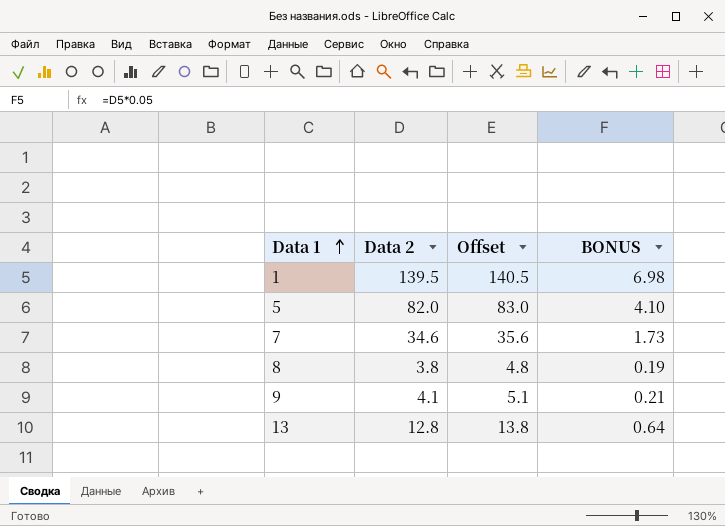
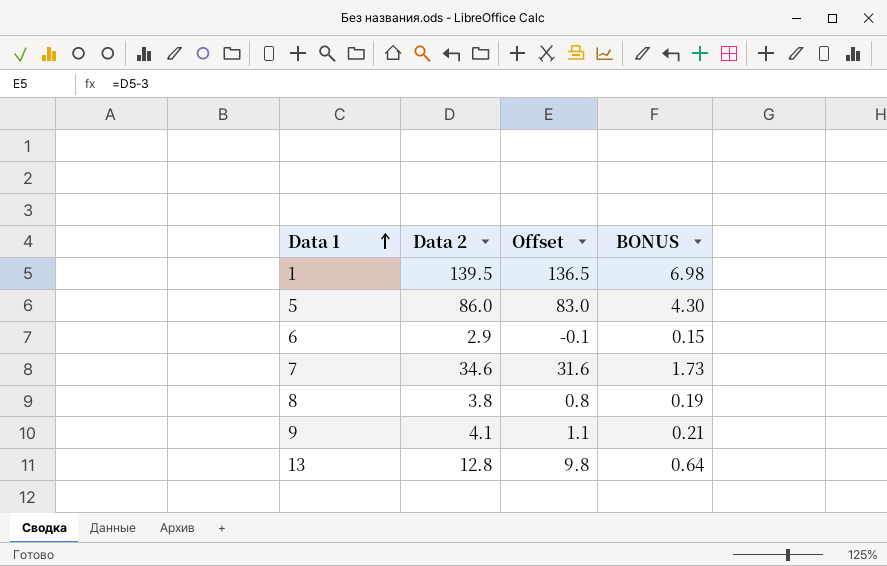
column Offset | formula: [Data 2] + 1 -> [Data 2] - 3
5 | Data 2: 82.0 -> 86.0
5 | BONUS: 4.10 -> 4.30
row 6: none -> 2.9 | -0.1 | 0.15

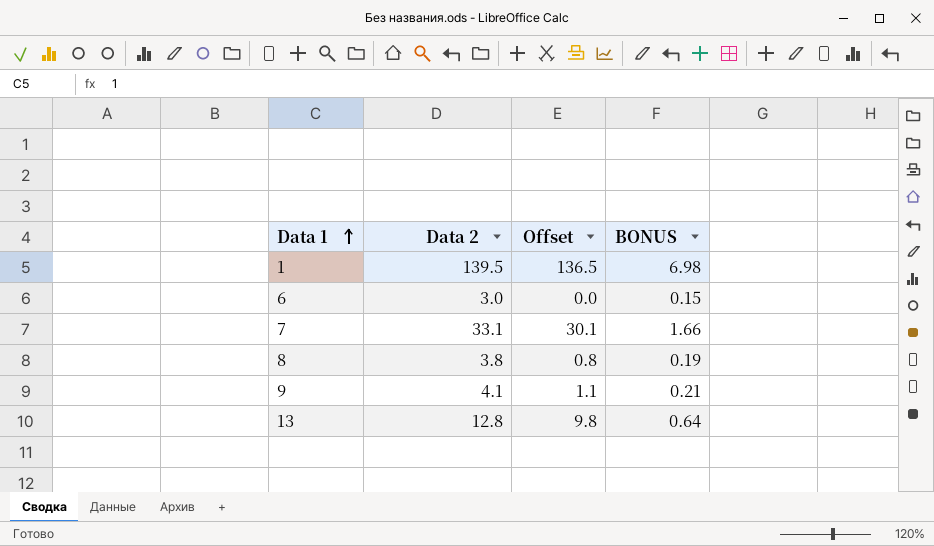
row 5: 86.0 | 83.0 | 4.30 -> none
6 | Data 2: 2.9 -> 3.0
6 | Offset: -0.1 -> 0.0
7 | Data 2: 34.6 -> 33.1
7 | Offset: 31.6 -> 30.1
7 | BONUS: 1.73 -> 1.66

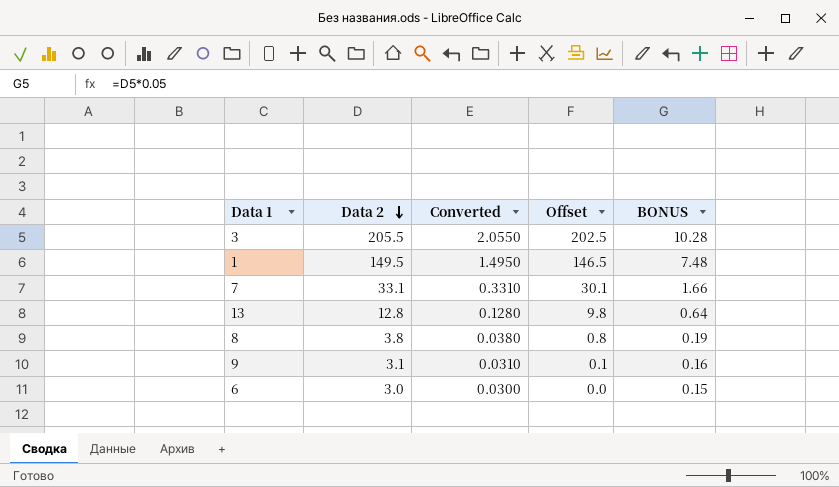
row order: Data 1 ascending -> Data 2 descending
column Converted | formula: none -> [Data 2] * 0.01
row 3: none -> 205.5 | 2.0550 | 202.5 | 10.28
1 | Data 2: 139.5 -> 149.5
1 | Offset: 136.5 -> 146.5
1 | BONUS: 6.98 -> 7.48
9 | Data 2: 4.1 -> 3.1
9 | Offset: 1.1 -> 0.1
9 | BONUS: 0.21 -> 0.16

